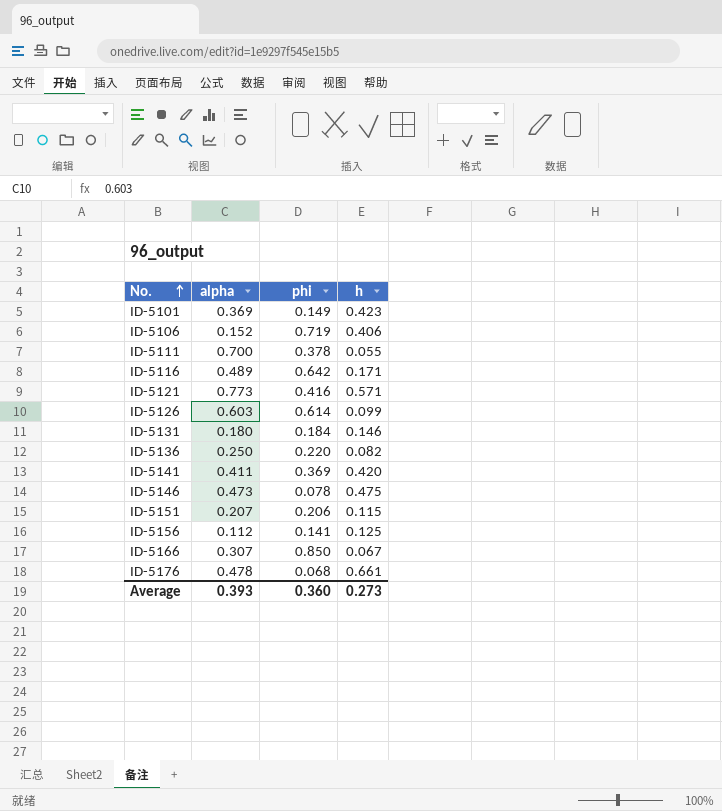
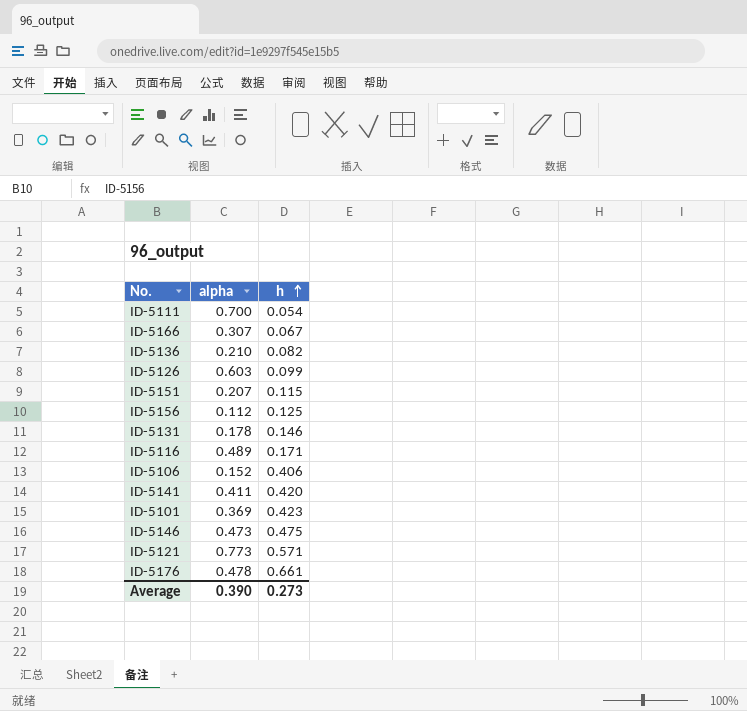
row order: No. ascending -> h ascending
column phi | position: 3 -> none
ID-5111 | h: 0.055 -> 0.054
ID-5136 | alpha: 0.250 -> 0.210
ID-5131 | alpha: 0.180 -> 0.178
Average | alpha: 0.393 -> 0.390

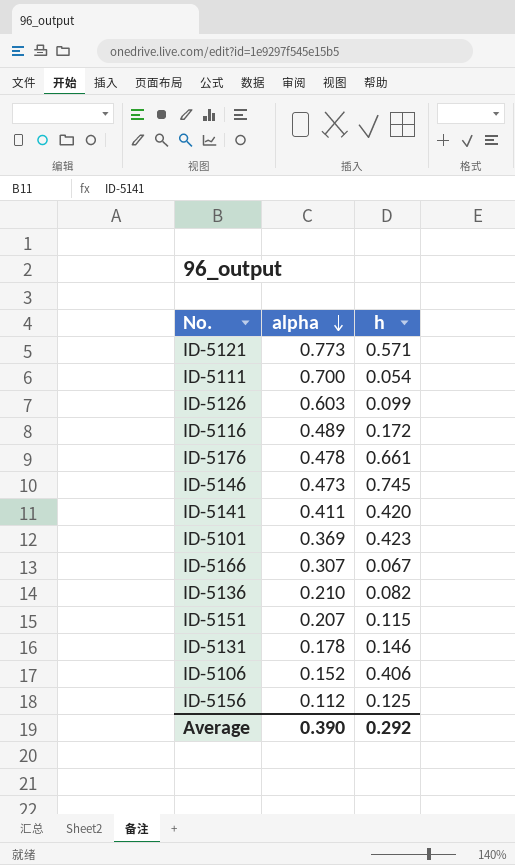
row order: h ascending -> alpha descending
ID-5116 | h: 0.171 -> 0.172
ID-5146 | h: 0.475 -> 0.745
Average | h: 0.273 -> 0.292

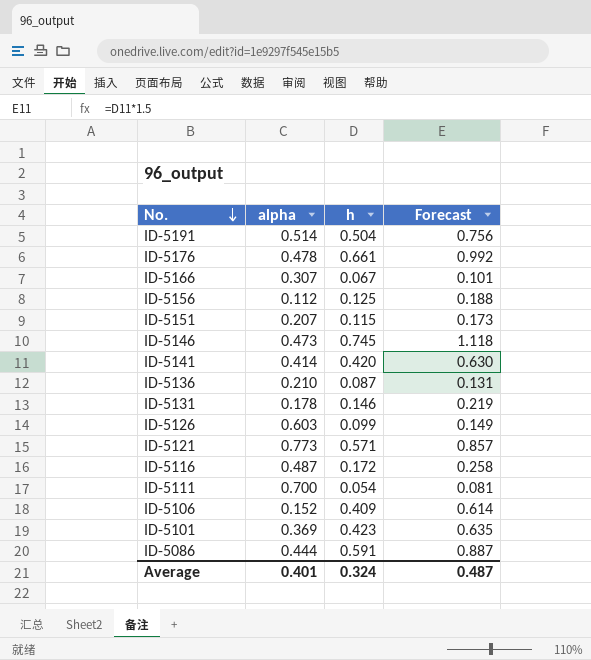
row order: alpha descending -> No. descending
column Forecast | formula: none -> [h] * 1.5
row ID-5191: none -> 0.514 | 0.504 | 0.756
ID-5141 | alpha: 0.411 -> 0.414
ID-5136 | h: 0.082 -> 0.087
ID-5116 | alpha: 0.489 -> 0.487
ID-5106 | h: 0.406 -> 0.409
row ID-5086: none -> 0.444 | 0.591 | 0.887
Average | alpha: 0.390 -> 0.401
Average | h: 0.292 -> 0.324

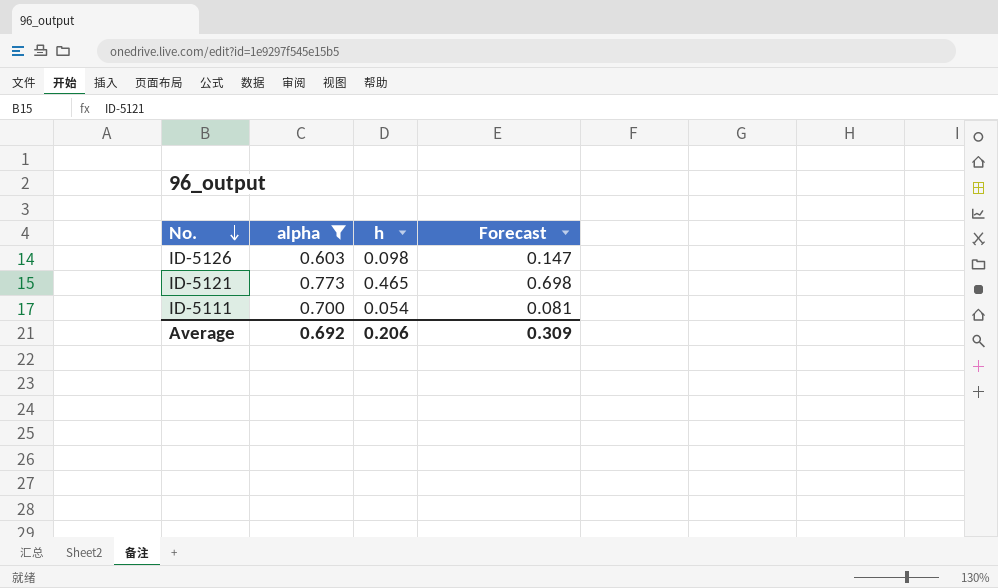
filter: none -> alpha >= 0.603
ID-5126 | h: 0.099 -> 0.098
ID-5126 | Forecast: 0.149 -> 0.147
ID-5121 | h: 0.571 -> 0.465
ID-5121 | Forecast: 0.857 -> 0.698
Average | alpha: 0.401 -> 0.692
Average | h: 0.324 -> 0.206
Average | Forecast: 0.487 -> 0.309

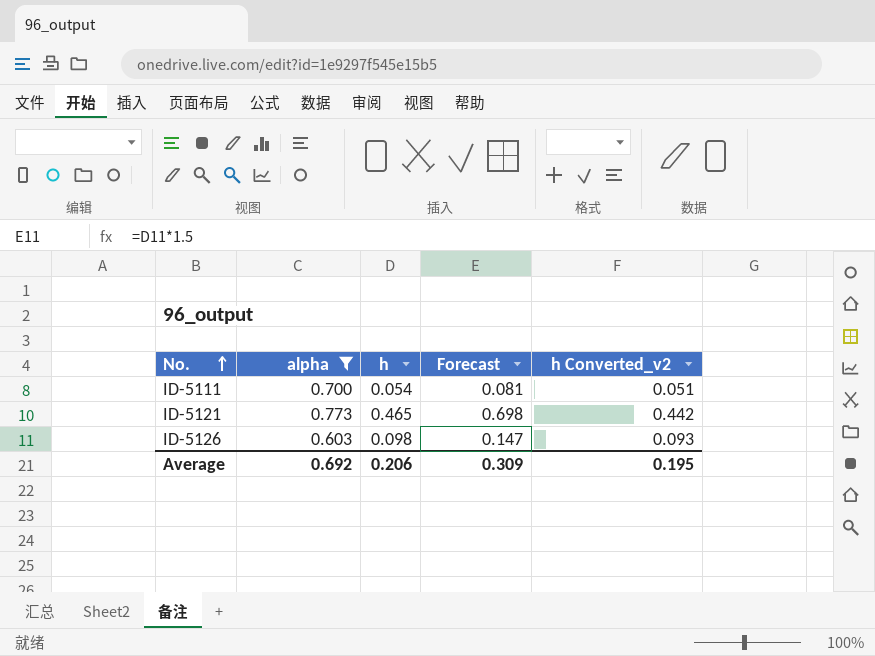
row order: No. descending -> No. ascending
column h Converted_v2 | formula: none -> [h] * 0.95

